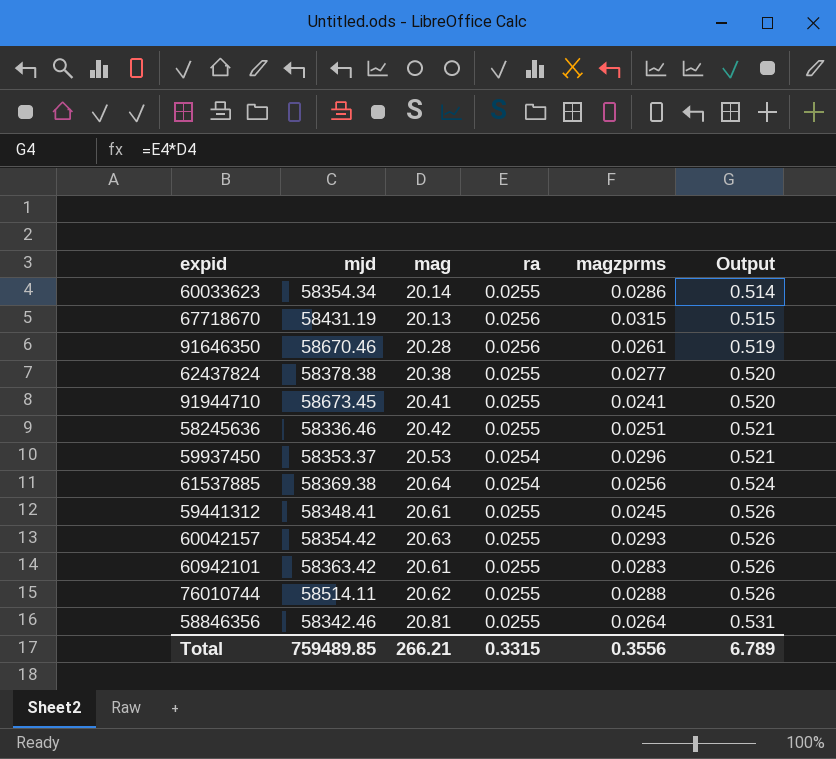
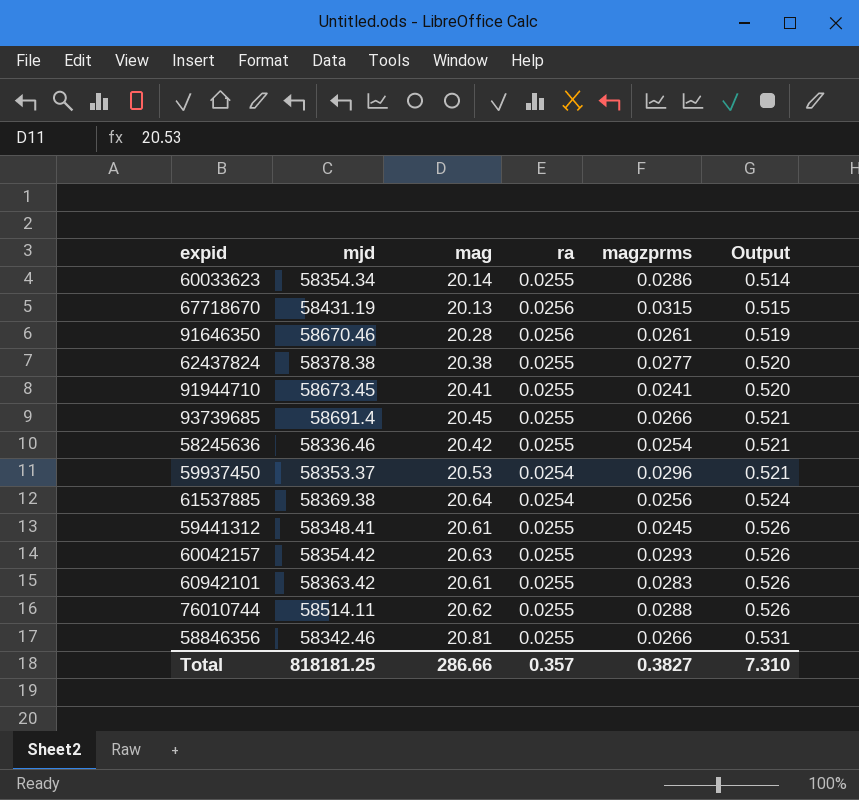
row 93739685: none -> 58691.4 | 20.45 | 0.0255 | 0.0266 | 0.521
58245636 | magzprms: 0.0251 -> 0.0254
58846356 | magzprms: 0.0264 -> 0.0266
Total | mjd: 759489.85 -> 818181.25
Total | mag: 266.21 -> 286.66
Total | ra: 0.3315 -> 0.357
Total | magzprms: 0.3556 -> 0.3827
Total | Output: 6.789 -> 7.310

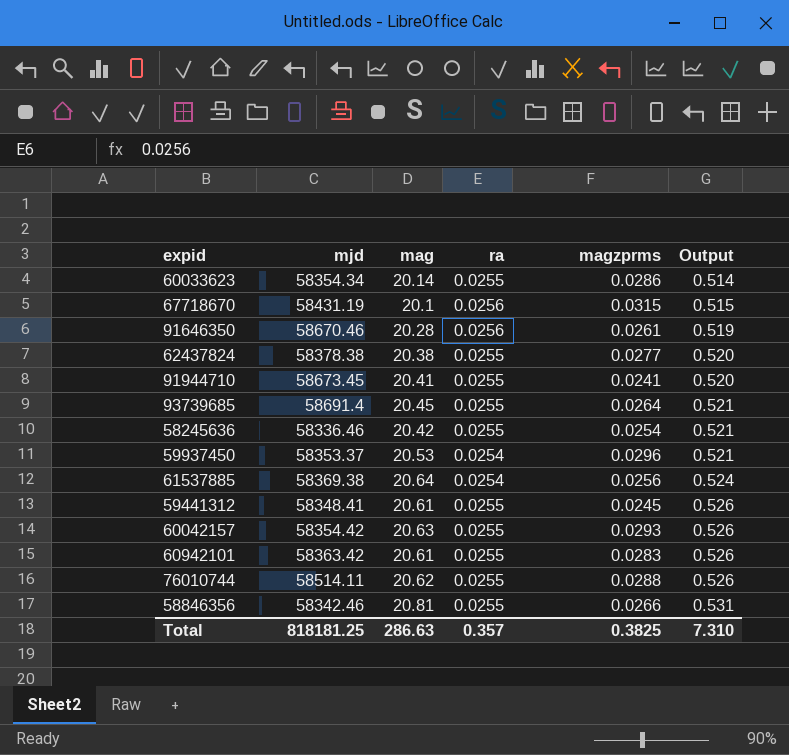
67718670 | mag: 20.13 -> 20.1
93739685 | magzprms: 0.0266 -> 0.0264
Total | mag: 286.66 -> 286.63
Total | magzprms: 0.3827 -> 0.3825

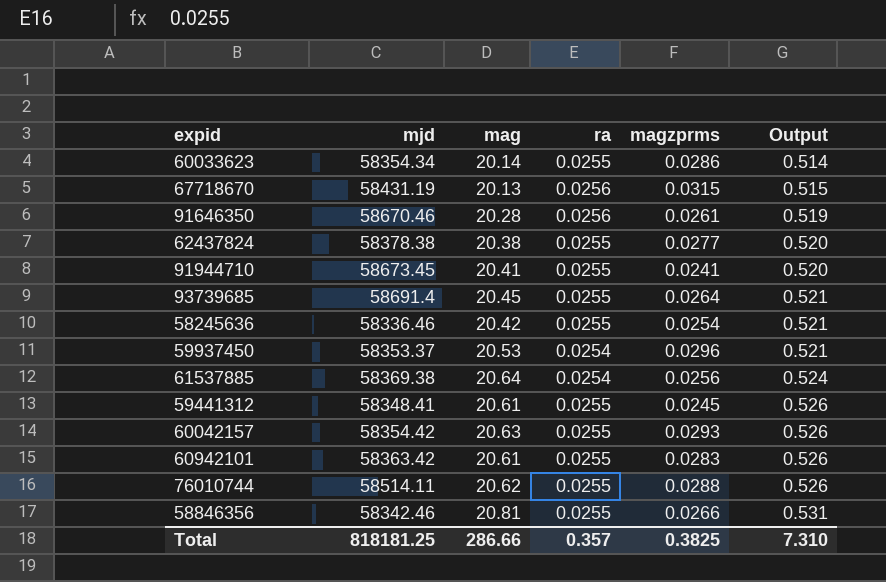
67718670 | mag: 20.1 -> 20.13
Total | mag: 286.63 -> 286.66

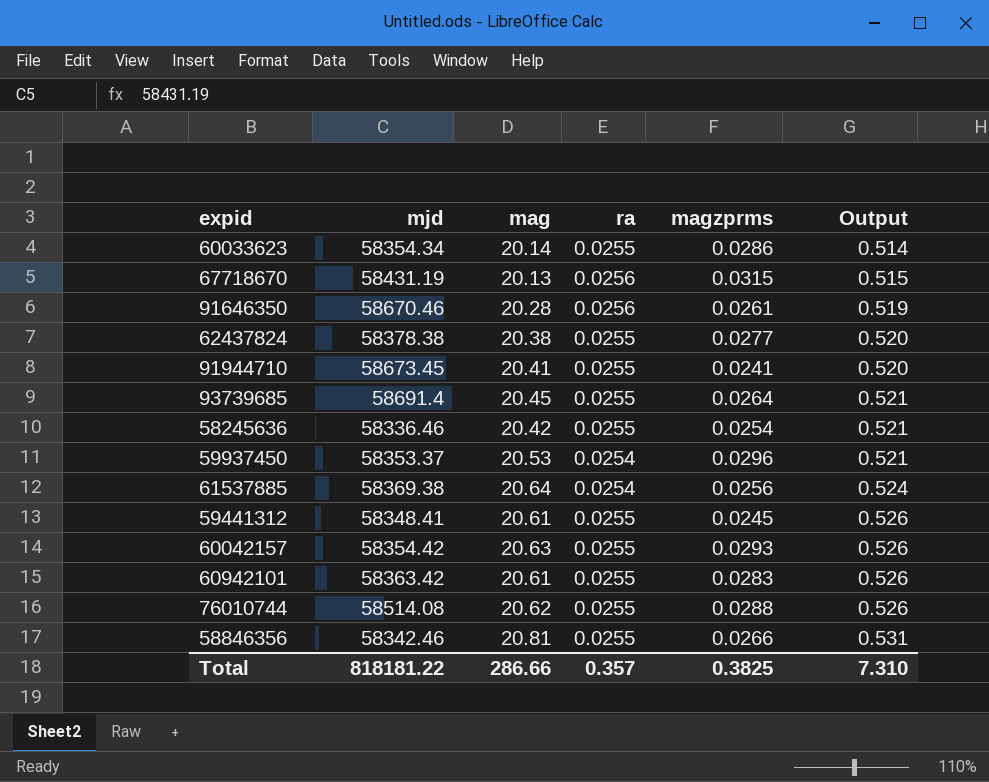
76010744 | mjd: 58514.11 -> 58514.08
Total | mjd: 818181.25 -> 818181.22

